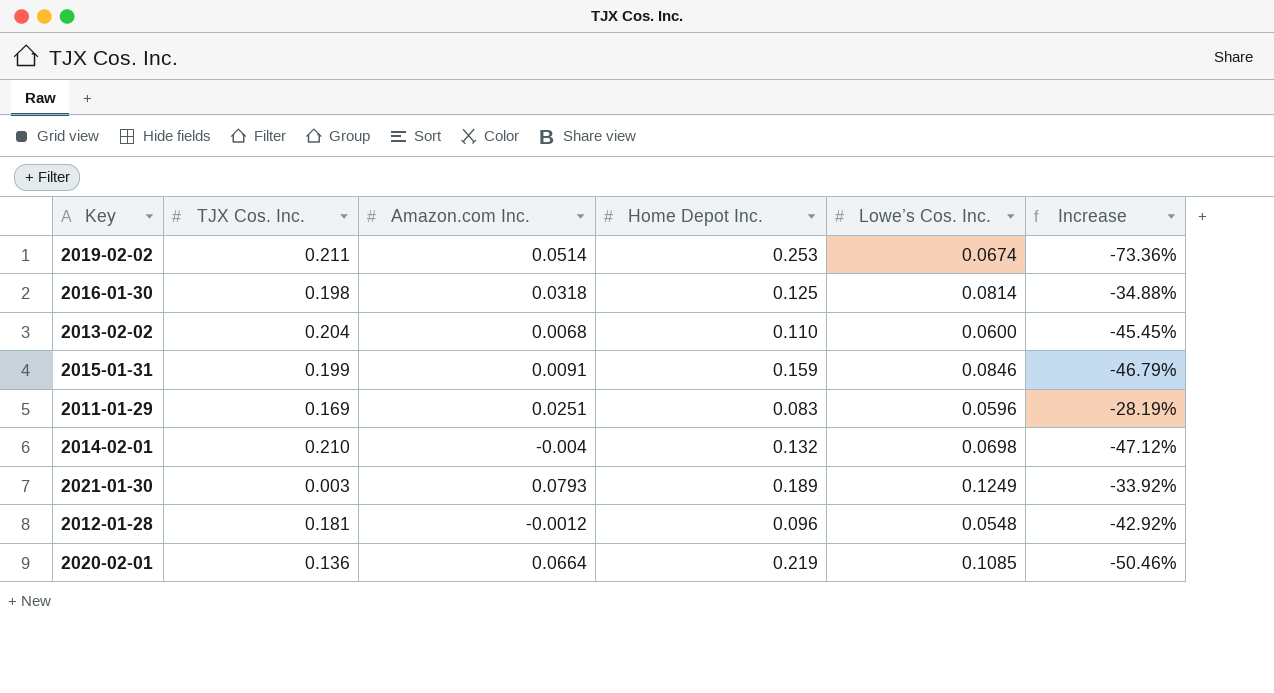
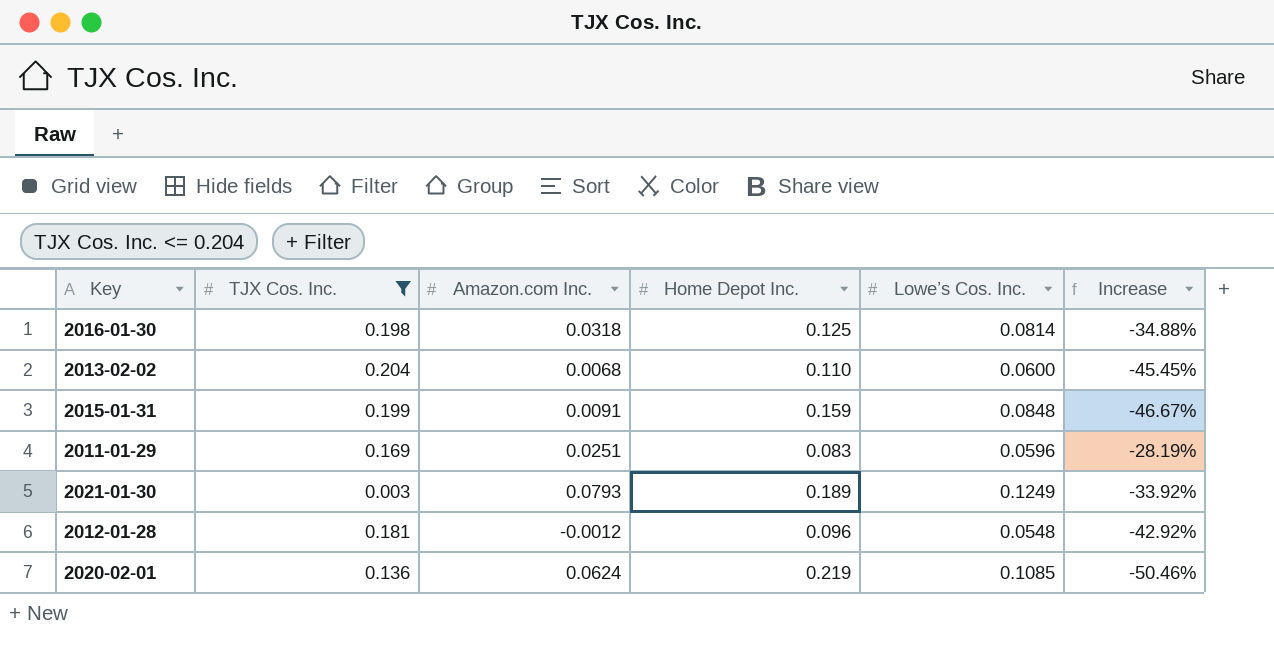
filter: none -> TJX Cos. Inc. <= 0.204
2015-01-31 | Lowe’s Cos. Inc.: 0.0846 -> 0.0848
2015-01-31 | Increase: -46.79% -> -46.67%
2020-02-01 | Amazon.com Inc.: 0.0664 -> 0.0624

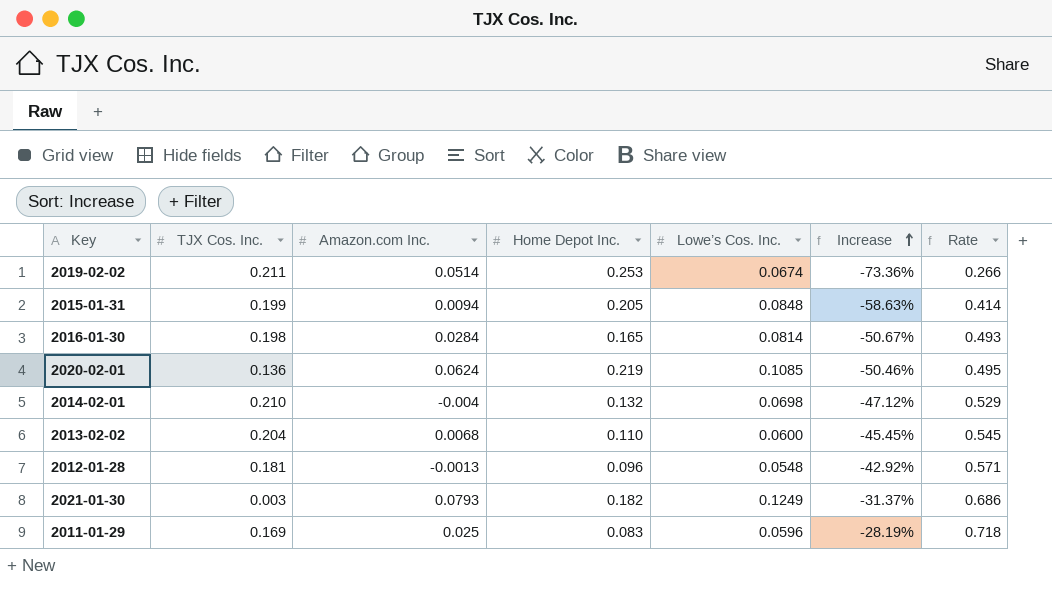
filter: TJX Cos. Inc. <= 0.204 -> none
row order: none -> Increase ascending
column Rate | formula: none -> [Lowe’s Cos. Inc.] / [Home Depot Inc.]
2015-01-31 | Amazon.com Inc.: 0.0091 -> 0.0094
2015-01-31 | Home Depot Inc.: 0.159 -> 0.205
2015-01-31 | Increase: -46.67% -> -58.63%
2016-01-30 | Amazon.com Inc.: 0.0318 -> 0.0284
2016-01-30 | Home Depot Inc.: 0.125 -> 0.165
2016-01-30 | Increase: -34.88% -> -50.67%
2012-01-28 | Amazon.com Inc.: -0.0012 -> -0.0013
2021-01-30 | Home Depot Inc.: 0.189 -> 0.182
2021-01-30 | Increase: -33.92% -> -31.37%
2011-01-29 | Amazon.com Inc.: 0.0251 -> 0.025

